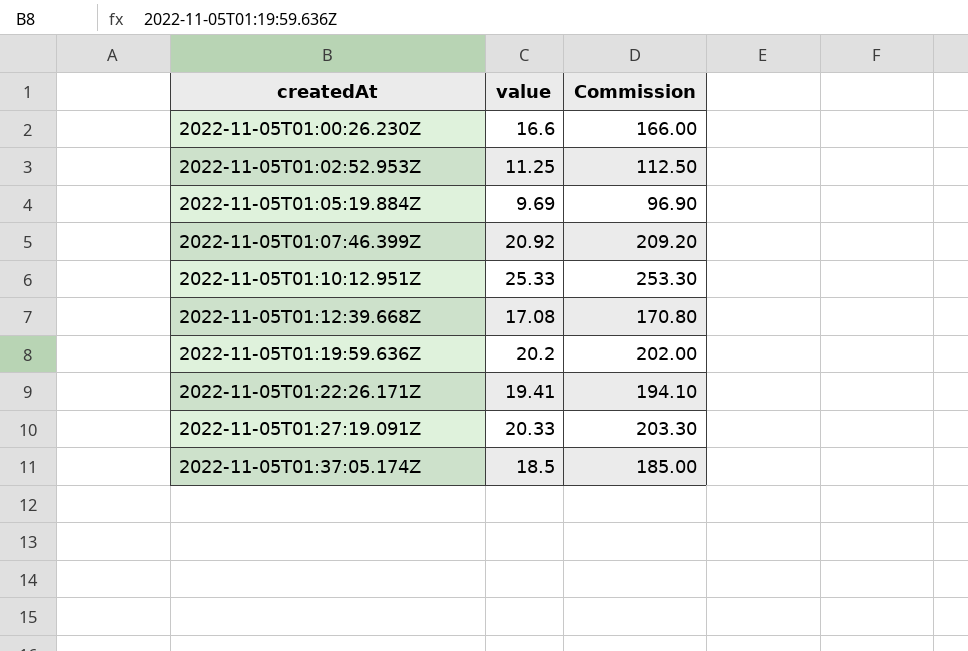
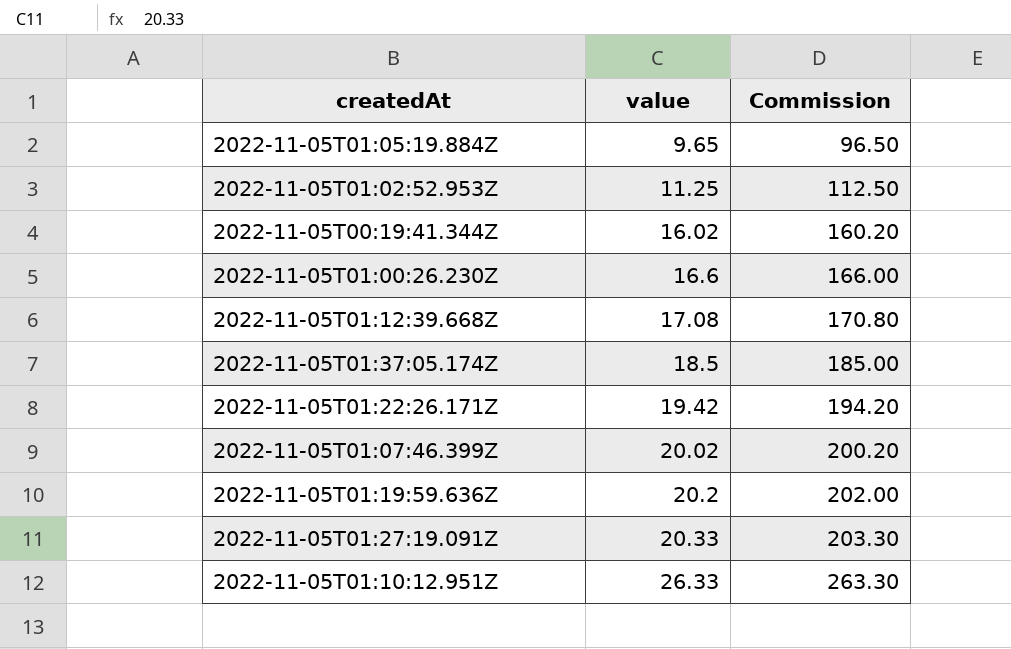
row order: createdAt ascending -> value ascending
2022-11-05T01:05:19.884Z | value: 9.69 -> 9.65
2022-11-05T01:05:19.884Z | Commission: 96.90 -> 96.50
row 2022-11-05T00:19:41.344Z: none -> 16.02 | 160.20
2022-11-05T01:22:26.171Z | value: 19.41 -> 19.42
2022-11-05T01:22:26.171Z | Commission: 194.10 -> 194.20
2022-11-05T01:07:46.399Z | value: 20.92 -> 20.02
2022-11-05T01:07:46.399Z | Commission: 209.20 -> 200.20
2022-11-05T01:10:12.951Z | value: 25.33 -> 26.33
2022-11-05T01:10:12.951Z | Commission: 253.30 -> 263.30

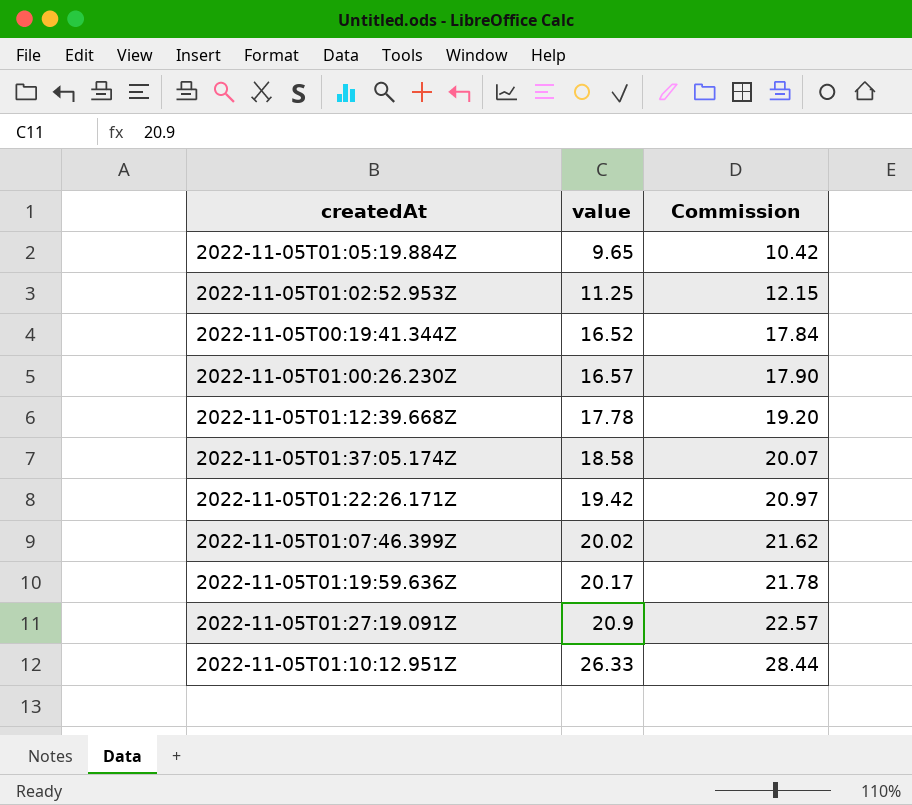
column Commission | formula: [value] * 10 -> [value] * 1.08
2022-11-05T00:19:41.344Z | value: 16.02 -> 16.52
2022-11-05T01:00:26.230Z | value: 16.6 -> 16.57
2022-11-05T01:12:39.668Z | value: 17.08 -> 17.78
2022-11-05T01:37:05.174Z | value: 18.5 -> 18.58
2022-11-05T01:19:59.636Z | value: 20.2 -> 20.17
2022-11-05T01:27:19.091Z | value: 20.33 -> 20.9

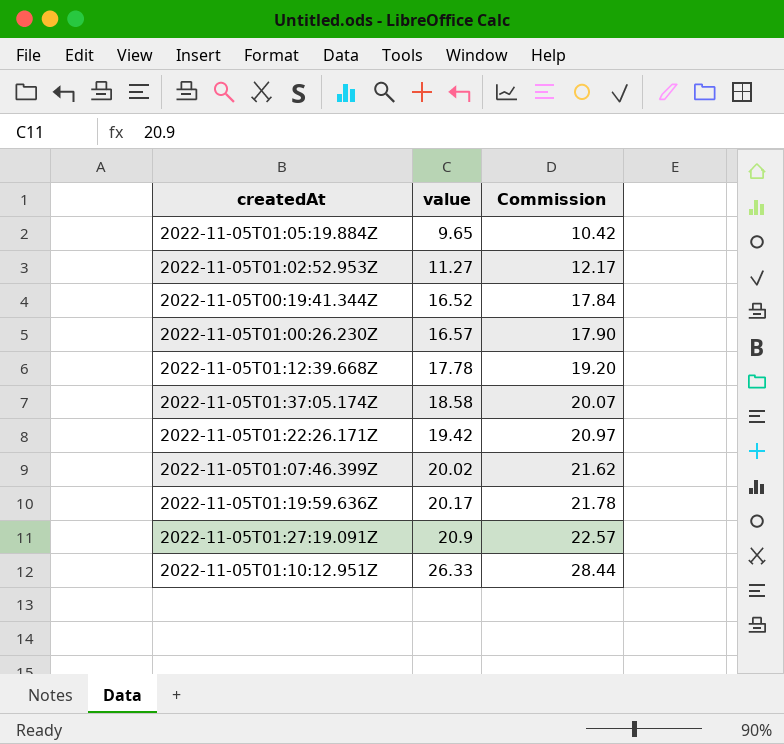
2022-11-05T01:02:52.953Z | value: 11.25 -> 11.27
2022-11-05T01:02:52.953Z | Commission: 12.15 -> 12.17

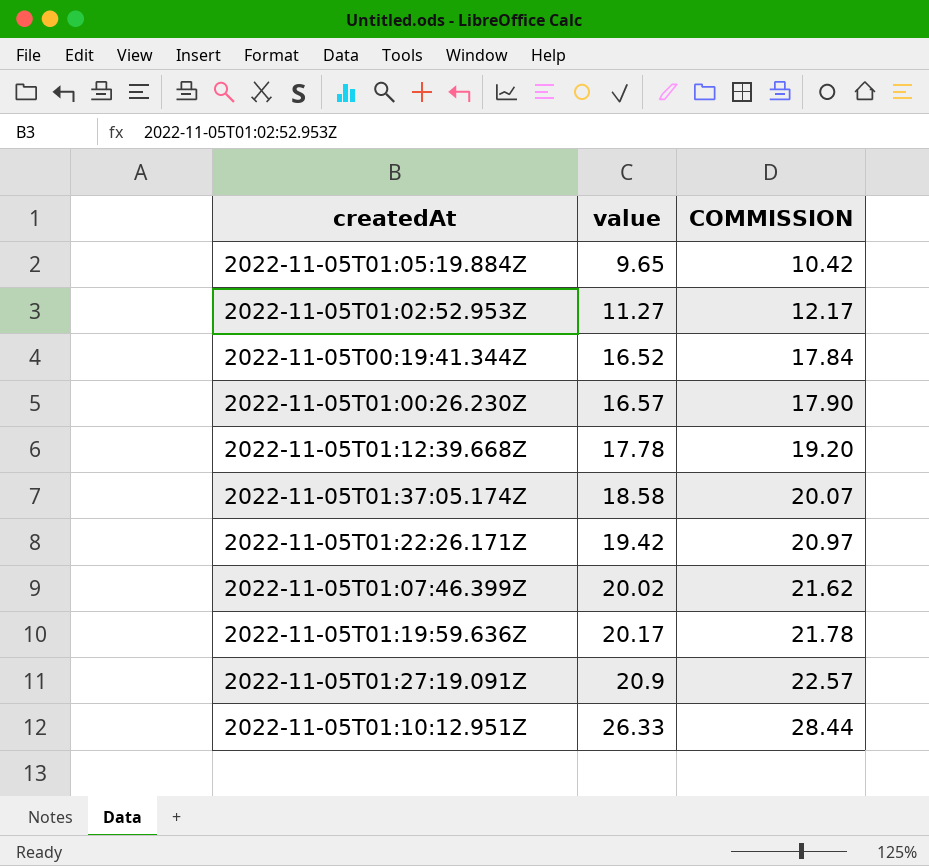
column name: Commission -> COMMISSION

